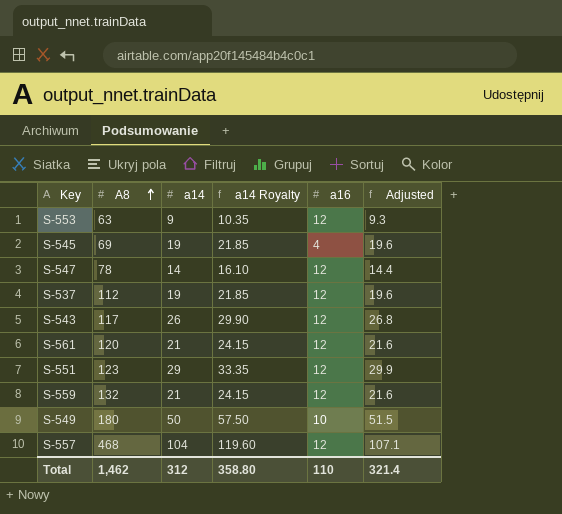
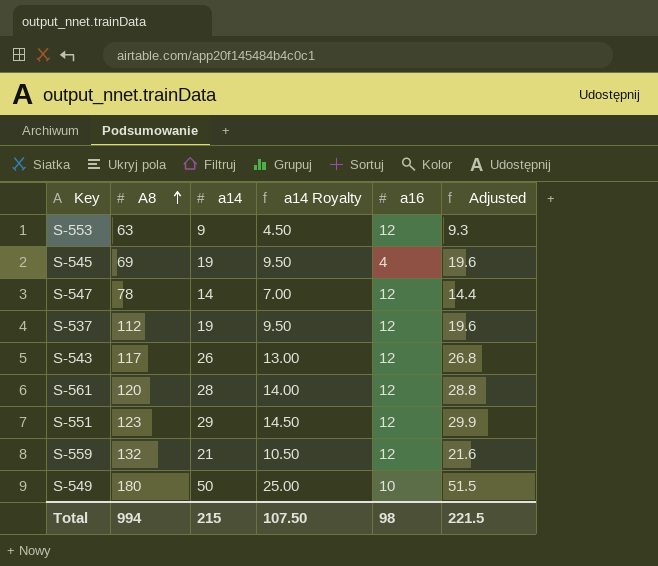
column a14 Royalty | formula: [a14] * 1.15 -> [a14] * 0.5
row S-557: 468 | 104 | 119.60 | 12 | 107.1 -> none
S-561 | a14: 21 -> 28
S-561 | Adjusted: 21.6 -> 28.8
Total | A8: 1,462 -> 994
Total | a14: 312 -> 215
Total | a14 Royalty: 358.80 -> 107.50
Total | a16: 110 -> 98
Total | Adjusted: 321.4 -> 221.5

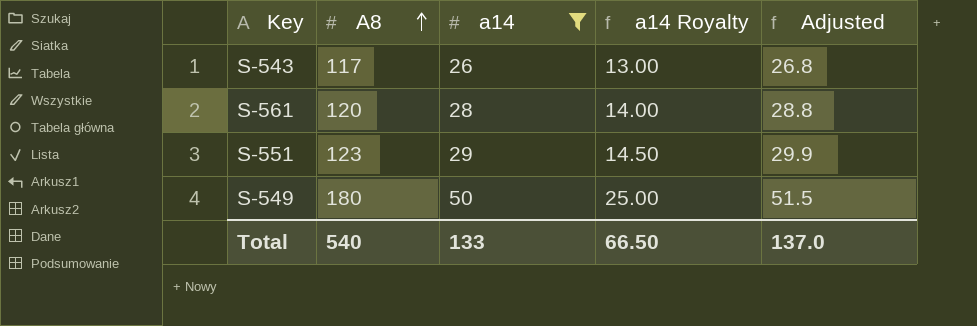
filter: none -> a14 >= 26
column a16 | position: 5 -> none
Total | A8: 994 -> 540
Total | a14: 215 -> 133
Total | a14 Royalty: 107.50 -> 66.50
Total | Adjusted: 221.5 -> 137.0

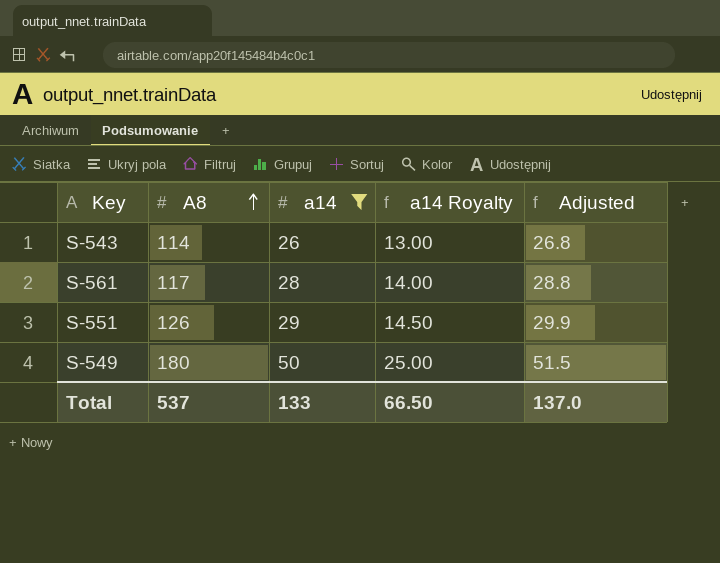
S-543 | A8: 117 -> 114
S-561 | A8: 120 -> 117
S-551 | A8: 123 -> 126
Total | A8: 540 -> 537

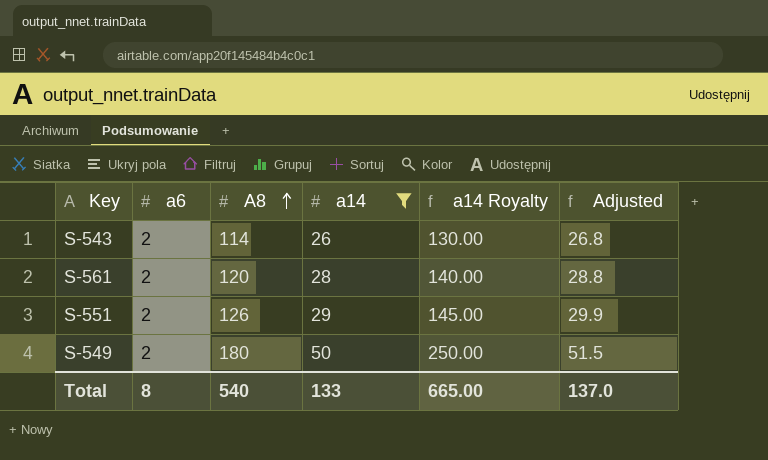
column a6 | position: none -> 2
column a14 Royalty | formula: [a14] * 0.5 -> [a14] * 5
S-561 | A8: 117 -> 120
Total | A8: 537 -> 540
Total | a14 Royalty: 66.50 -> 665.00

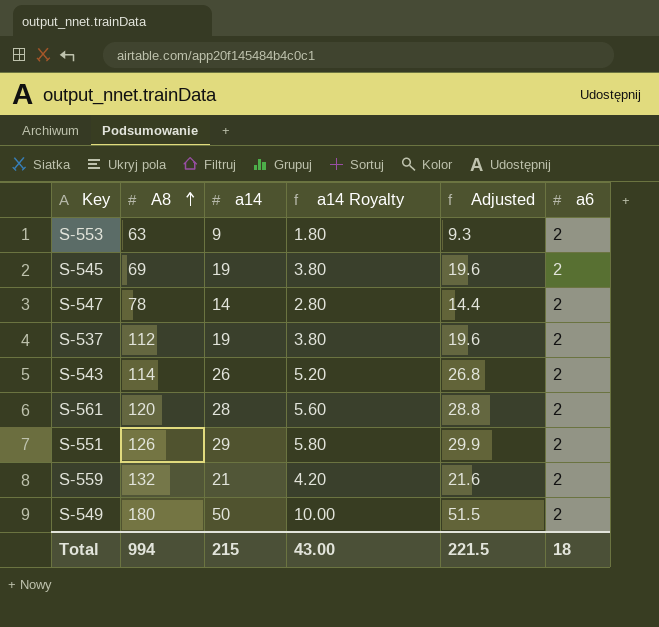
filter: a14 >= 26 -> none
column a14 Royalty | formula: [a14] * 5 -> [a14] * 0.2
column a6 | position: 2 -> 6
Total | A8: 540 -> 994
Total | a14: 133 -> 215
Total | a14 Royalty: 665.00 -> 43.00
Total | Adjusted: 137.0 -> 221.5
Total | a6: 8 -> 18

